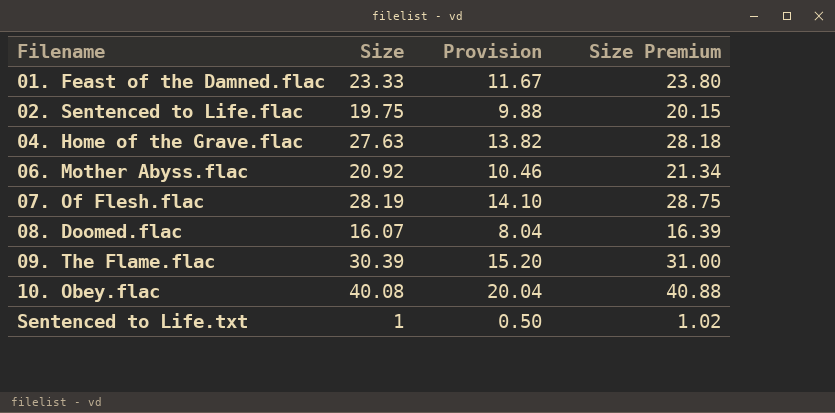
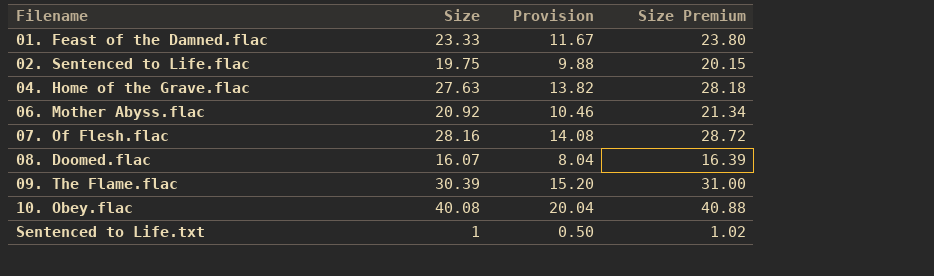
07. Of Flesh.flac | Size: 28.19 -> 28.16
07. Of Flesh.flac | Provision: 14.10 -> 14.08
07. Of Flesh.flac | Size Premium: 28.75 -> 28.72

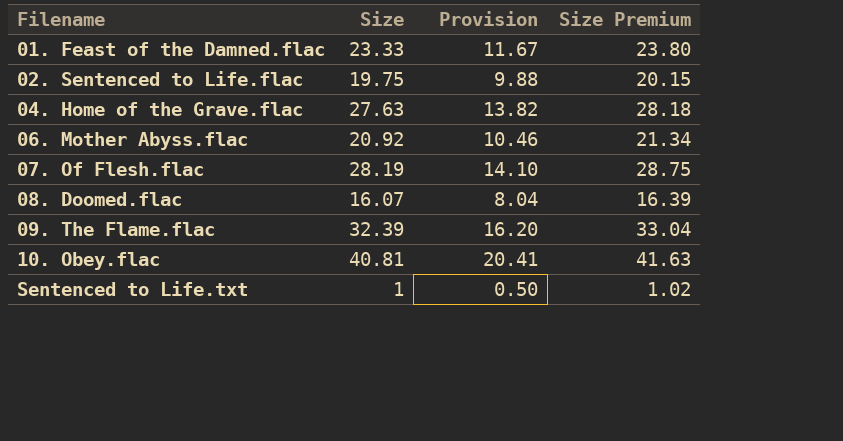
07. Of Flesh.flac | Size: 28.16 -> 28.19
07. Of Flesh.flac | Provision: 14.08 -> 14.10
07. Of Flesh.flac | Size Premium: 28.72 -> 28.75
09. The Flame.flac | Size: 30.39 -> 32.39
09. The Flame.flac | Provision: 15.20 -> 16.20
09. The Flame.flac | Size Premium: 31.00 -> 33.04
10. Obey.flac | Size: 40.08 -> 40.81
10. Obey.flac | Provision: 20.04 -> 20.41
10. Obey.flac | Size Premium: 40.88 -> 41.63

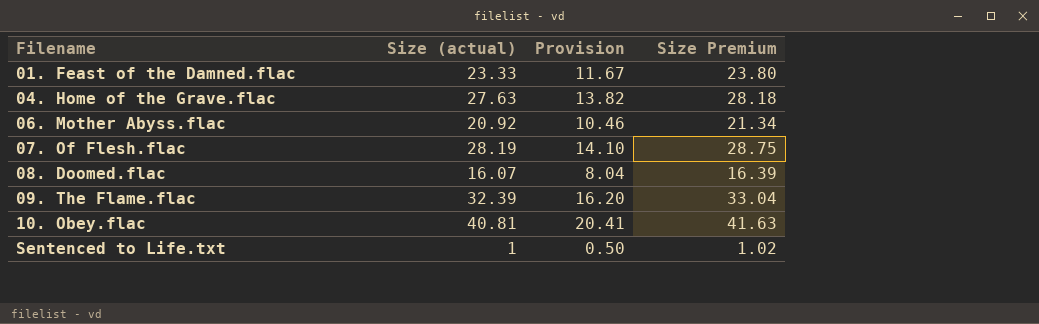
column name: Size -> Size (actual)
row 02. Sentenced to Life.flac: 19.75 | 9.88 | 20.15 -> none

